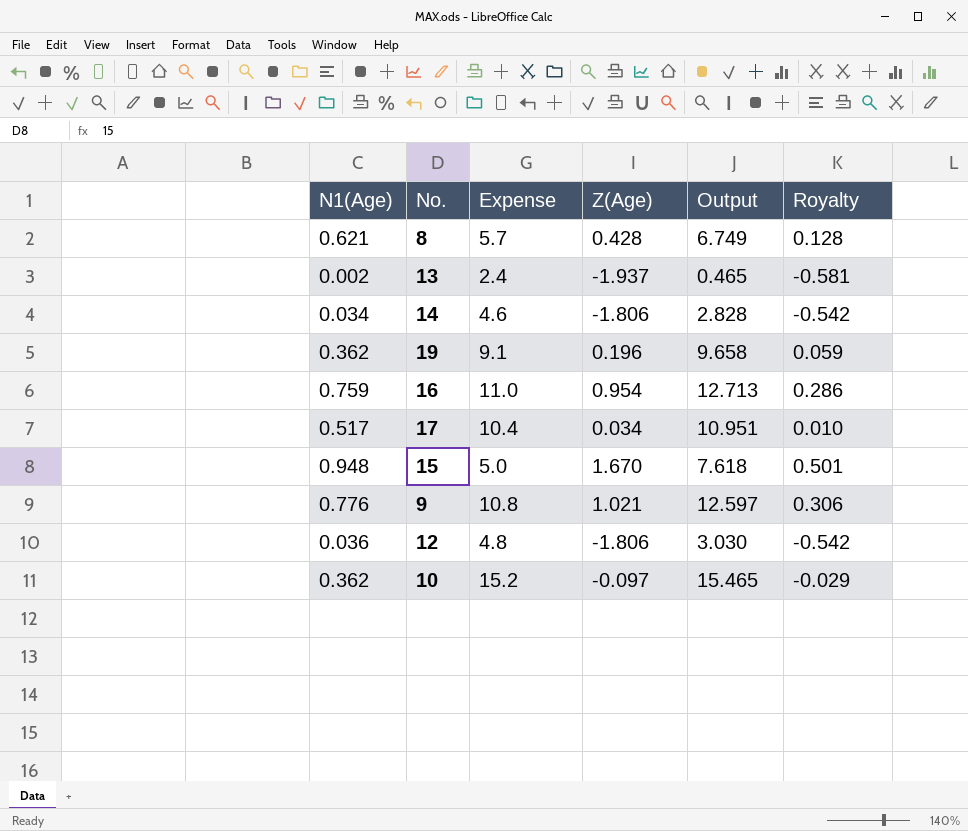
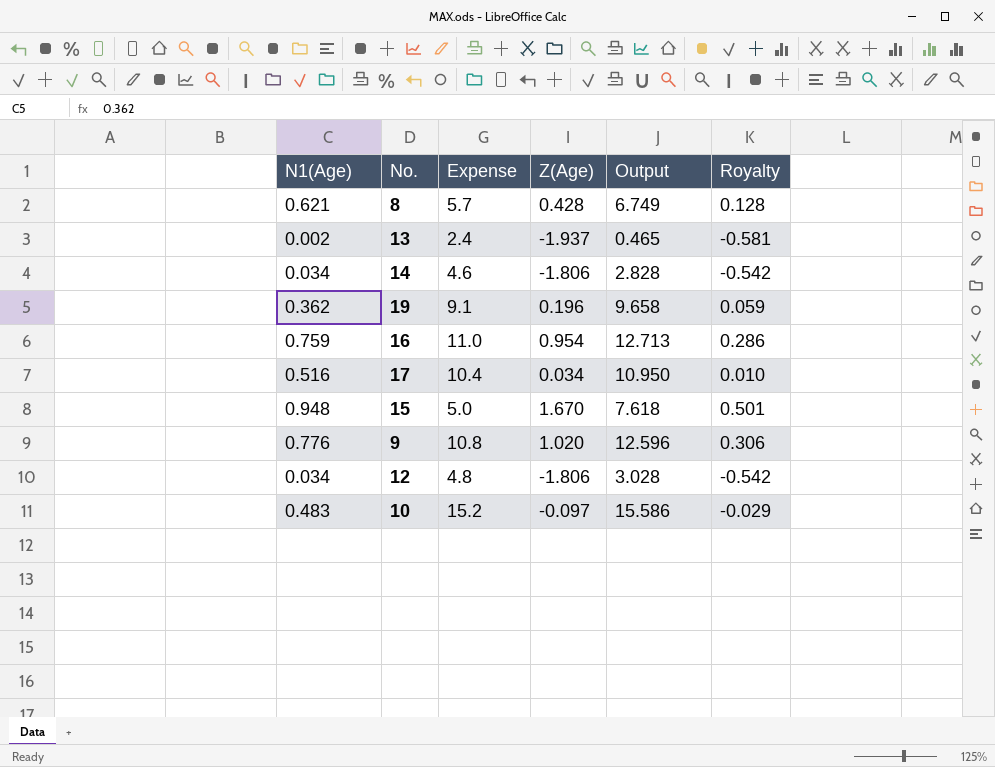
17 | N1(Age): 0.517 -> 0.516
17 | Output: 10.951 -> 10.950
9 | Z(Age): 1.021 -> 1.020
9 | Output: 12.597 -> 12.596
12 | N1(Age): 0.036 -> 0.034
12 | Output: 3.030 -> 3.028
10 | N1(Age): 0.362 -> 0.483
10 | Output: 15.465 -> 15.586

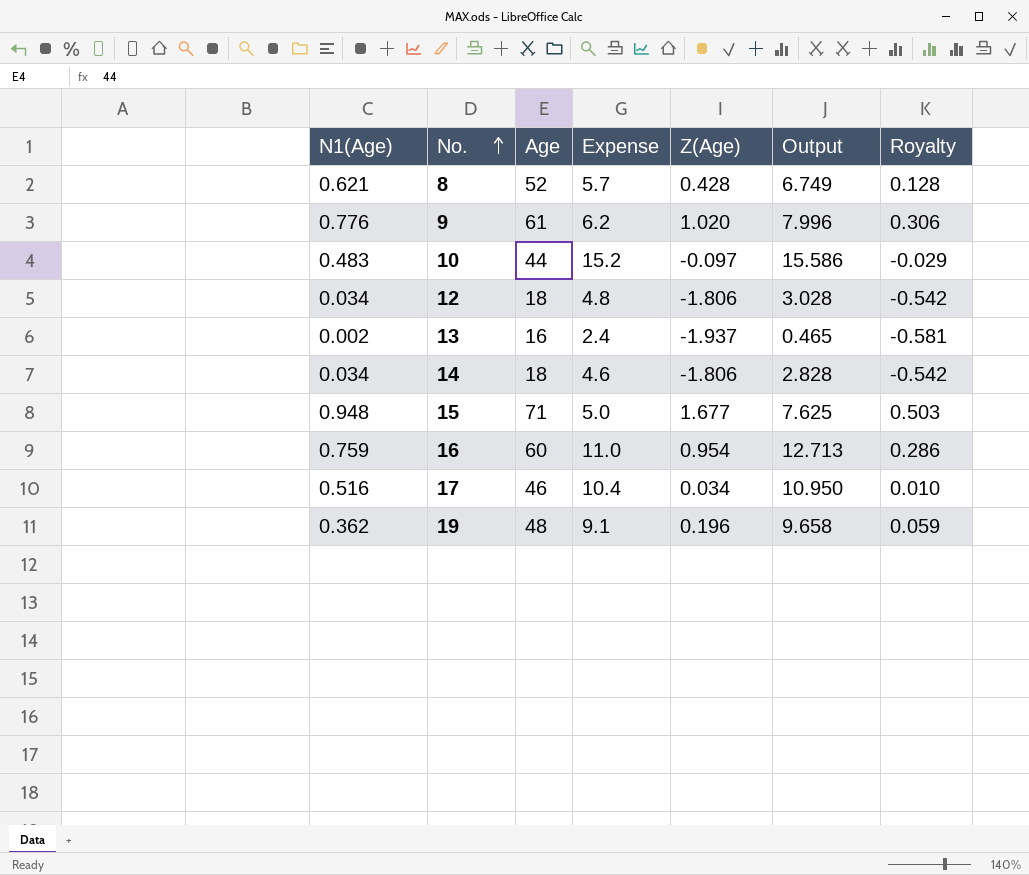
row order: none -> No. ascending
column Age | position: none -> 3
9 | Expense: 10.8 -> 6.2
9 | Output: 12.596 -> 7.996
15 | Z(Age): 1.670 -> 1.677
15 | Output: 7.618 -> 7.625
15 | Royalty: 0.501 -> 0.503

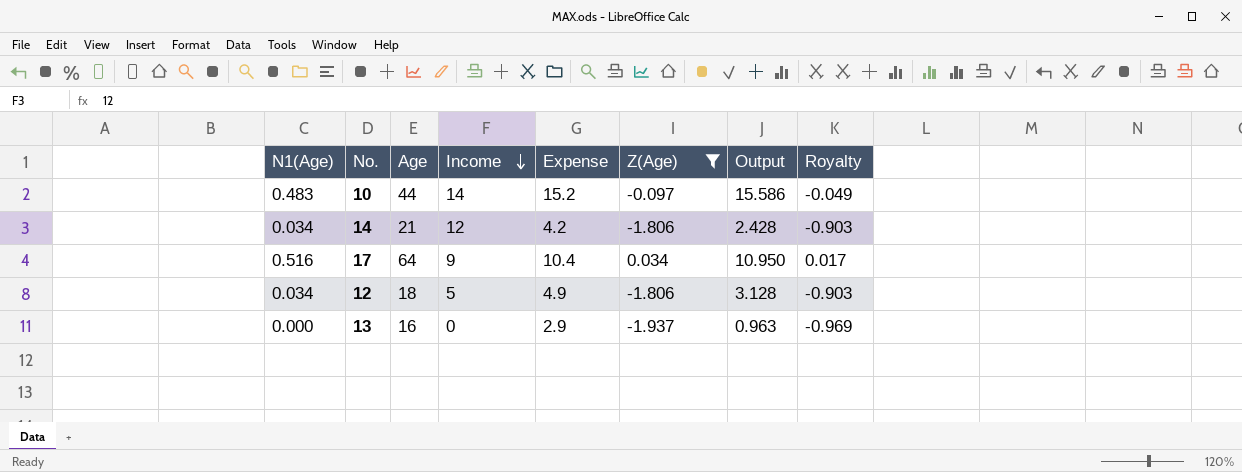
filter: none -> Z(Age) <= 0.034
row order: No. ascending -> Income descending
column Income | position: none -> 4
column Royalty | formula: [Z(Age)] * 0.3 -> [Z(Age)] * 0.5
14 | Age: 18 -> 21
14 | Expense: 4.6 -> 4.2
14 | Output: 2.828 -> 2.428
17 | Age: 46 -> 64
12 | Expense: 4.8 -> 4.9
12 | Output: 3.028 -> 3.128
13 | N1(Age): 0.002 -> 0.000
13 | Expense: 2.4 -> 2.9
13 | Output: 0.465 -> 0.963

